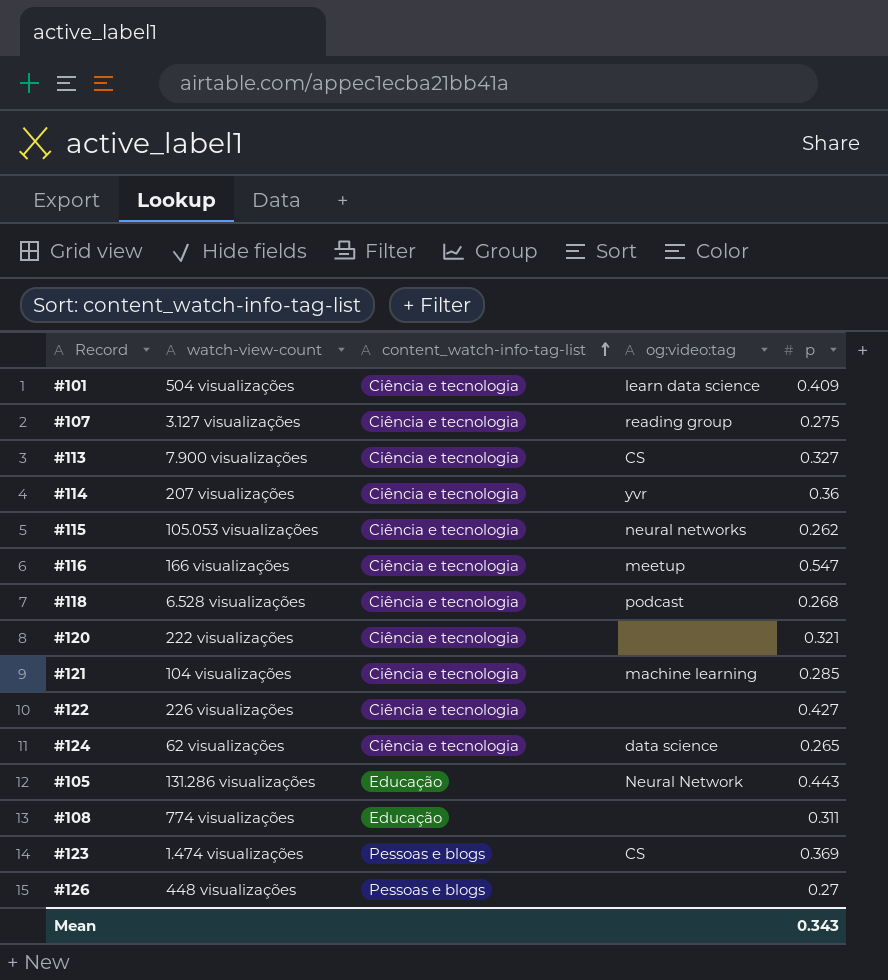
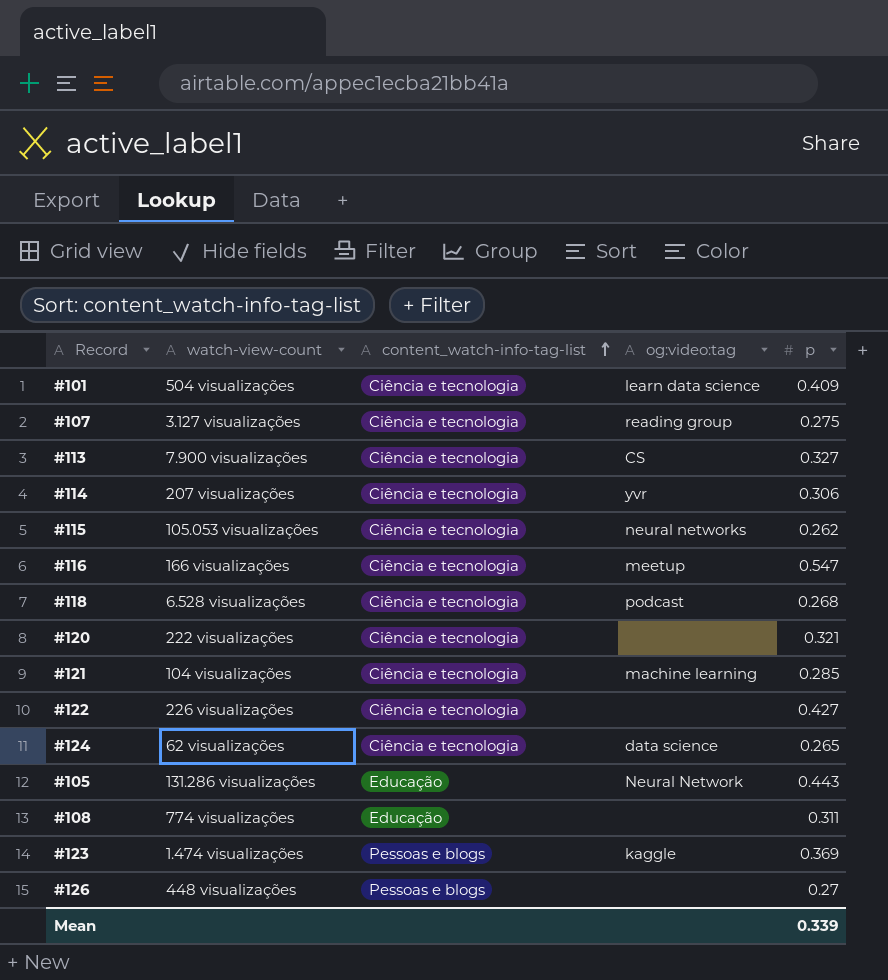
#114 | p: 0.36 -> 0.306
#123 | og:video:tag: CS -> kaggle
Mean | p: 0.343 -> 0.339

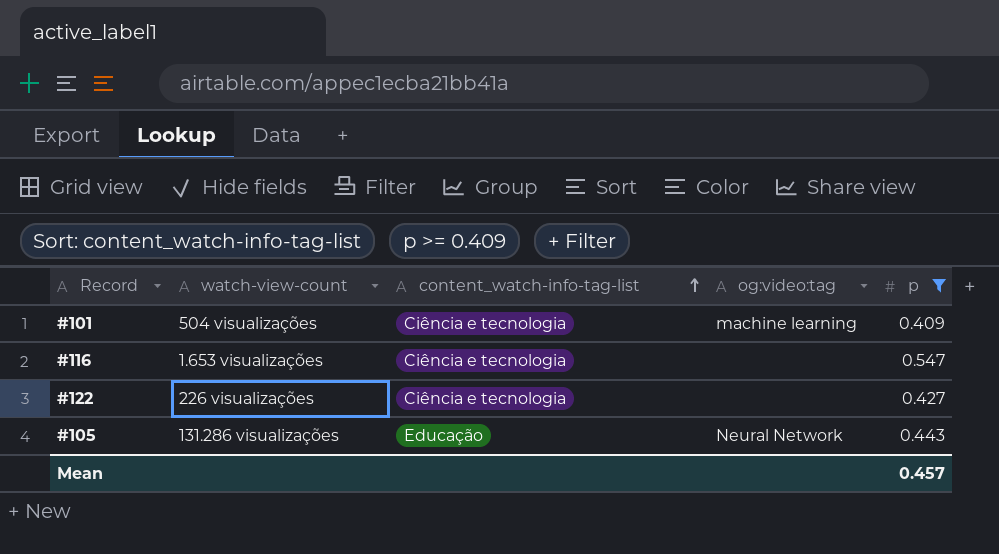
filter: none -> p >= 0.409
#101 | og:video:tag: learn data science -> machine learning
#116 | watch-view-count: 166 visualizações -> 1.653 visualizações
#116 | og:video:tag: meetup -> none
Mean | p: 0.339 -> 0.457

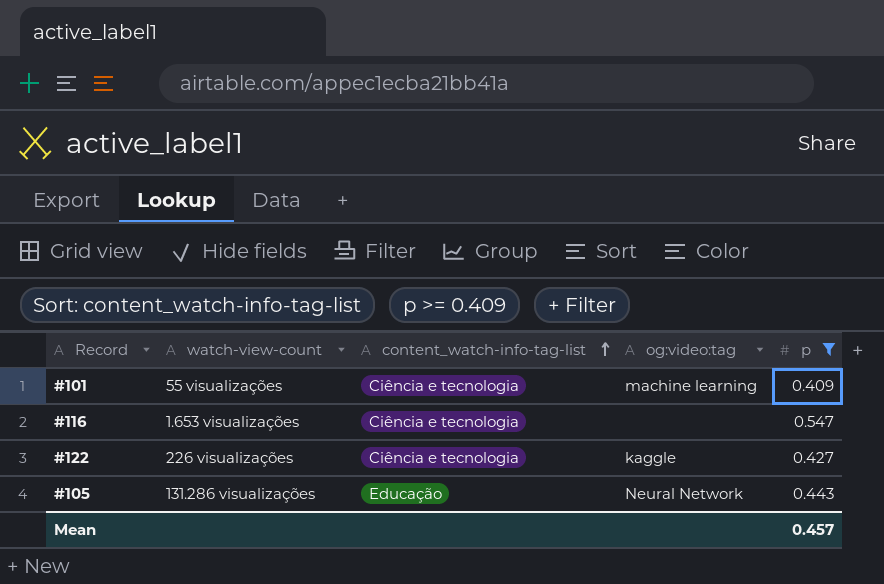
#101 | watch-view-count: 504 visualizações -> 55 visualizações
#122 | og:video:tag: none -> kaggle

